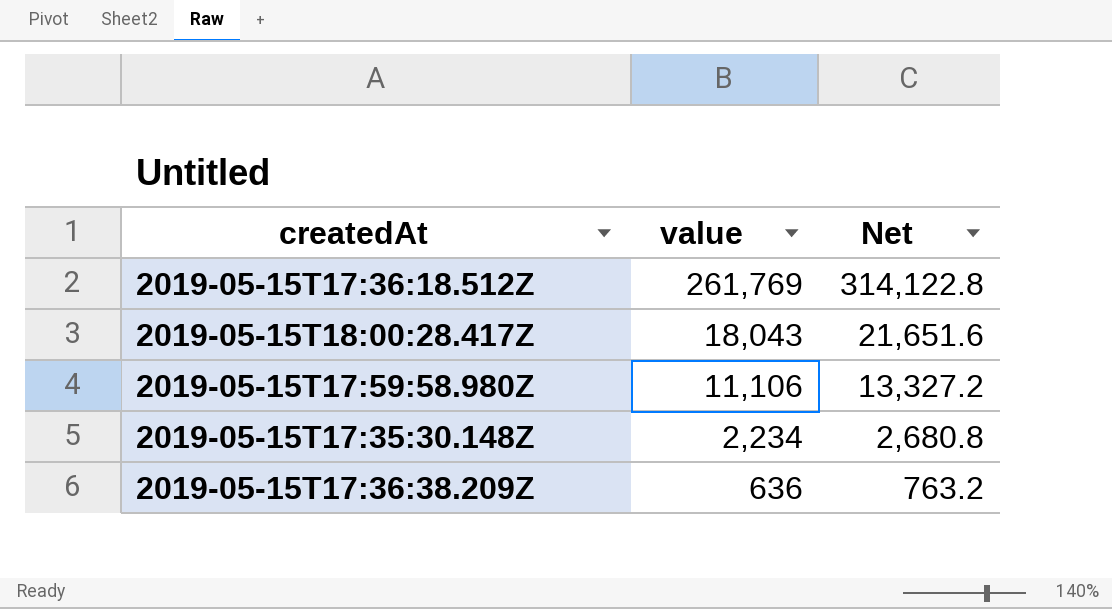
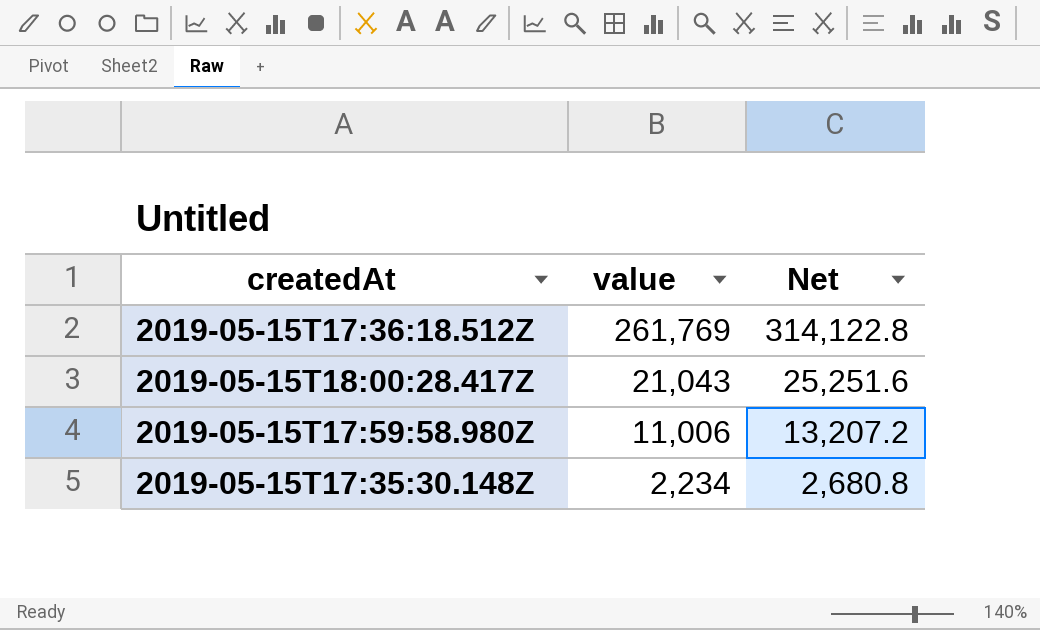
row 2019-05-15T17:36:38.209Z: 636 | 763.2 -> none
2019-05-15T18:00:28.417Z | value: 18,043 -> 21,043
2019-05-15T18:00:28.417Z | Net: 21,651.6 -> 25,251.6
2019-05-15T17:59:58.980Z | value: 11,106 -> 11,006
2019-05-15T17:59:58.980Z | Net: 13,327.2 -> 13,207.2

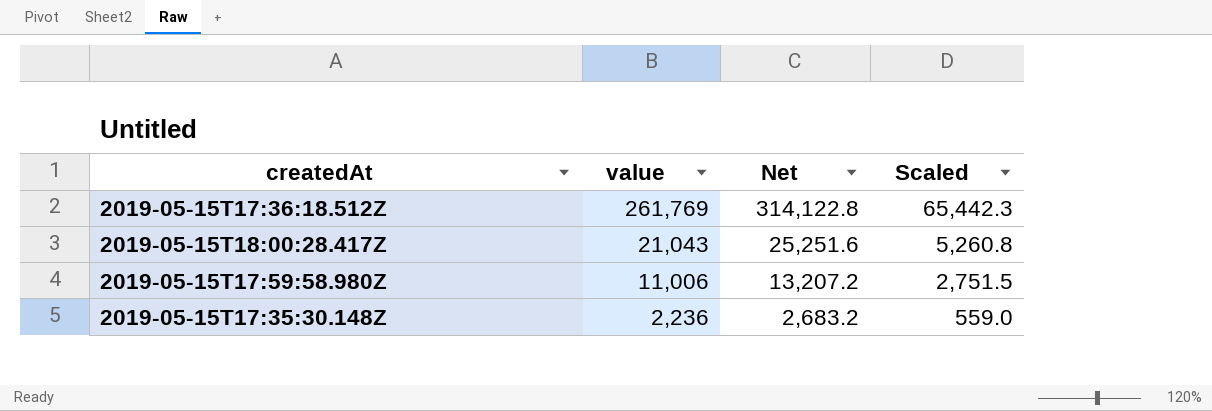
column Scaled | formula: none -> [value] * 0.25
2019-05-15T17:35:30.148Z | value: 2,234 -> 2,236
2019-05-15T17:35:30.148Z | Net: 2,680.8 -> 2,683.2

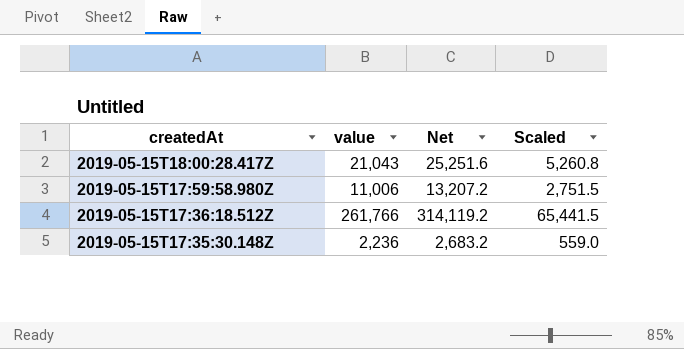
row order: value descending -> createdAt descending
2019-05-15T17:36:18.512Z | value: 261,769 -> 261,766
2019-05-15T17:36:18.512Z | Net: 314,122.8 -> 314,119.2
2019-05-15T17:36:18.512Z | Scaled: 65,442.3 -> 65,441.5

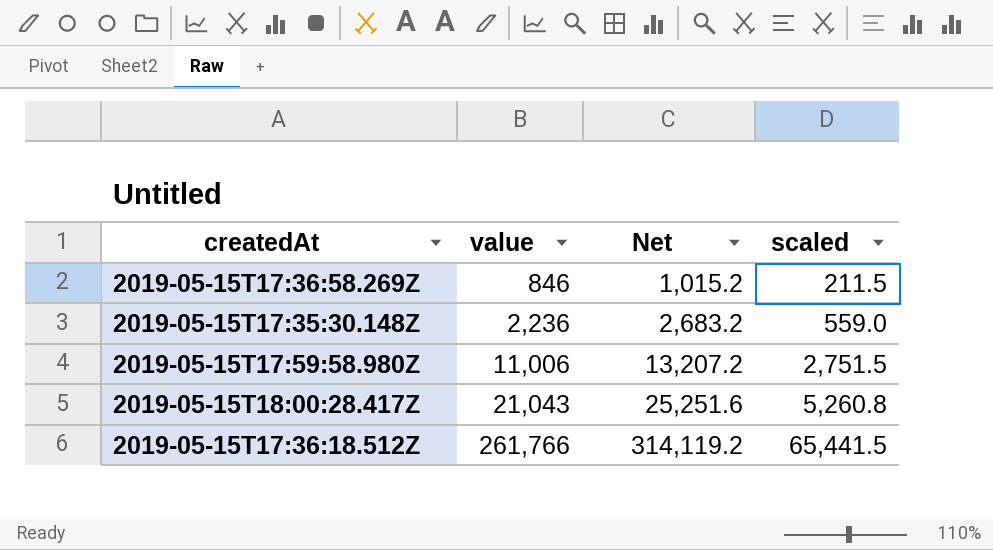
row order: createdAt descending -> value ascending
column name: Scaled -> scaled
row 2019-05-15T17:36:58.269Z: none -> 846 | 1,015.2 | 211.5

